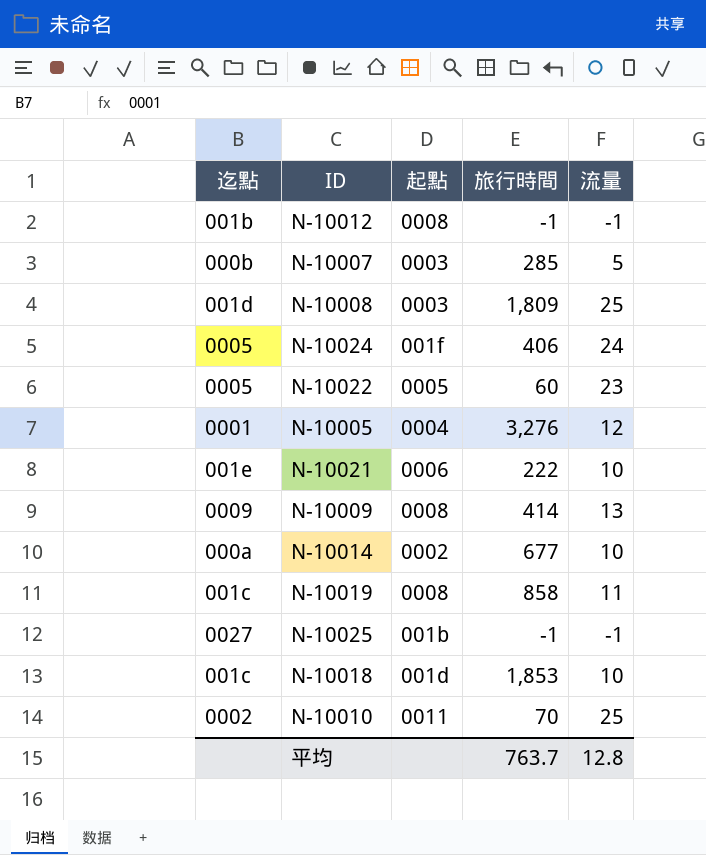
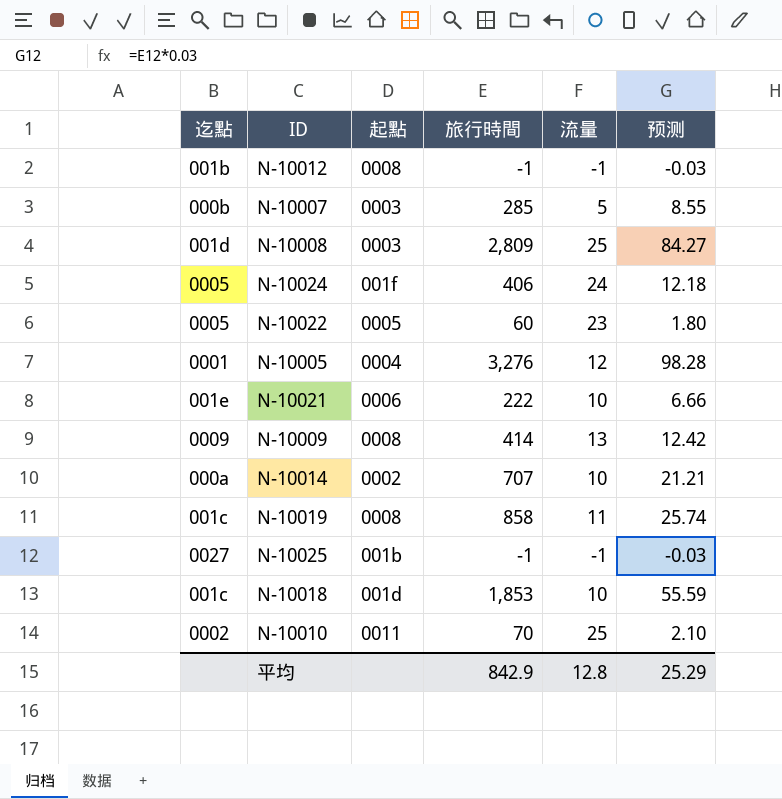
column 预测 | formula: none -> [旅行時間] * 0.03
N-10008 | 旅行時間: 1,809 -> 2,809
N-10014 | 旅行時間: 677 -> 707
平均 | 旅行時間: 763.7 -> 842.9

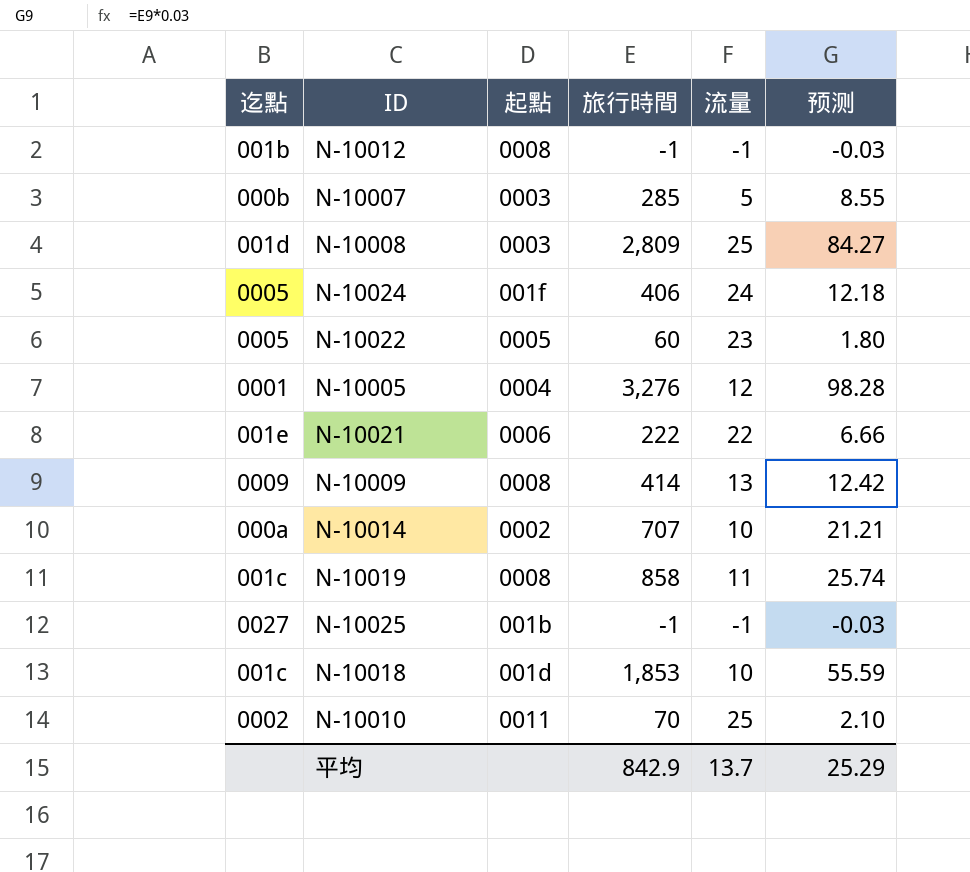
N-10021 | 流量: 10 -> 22
平均 | 流量: 12.8 -> 13.7

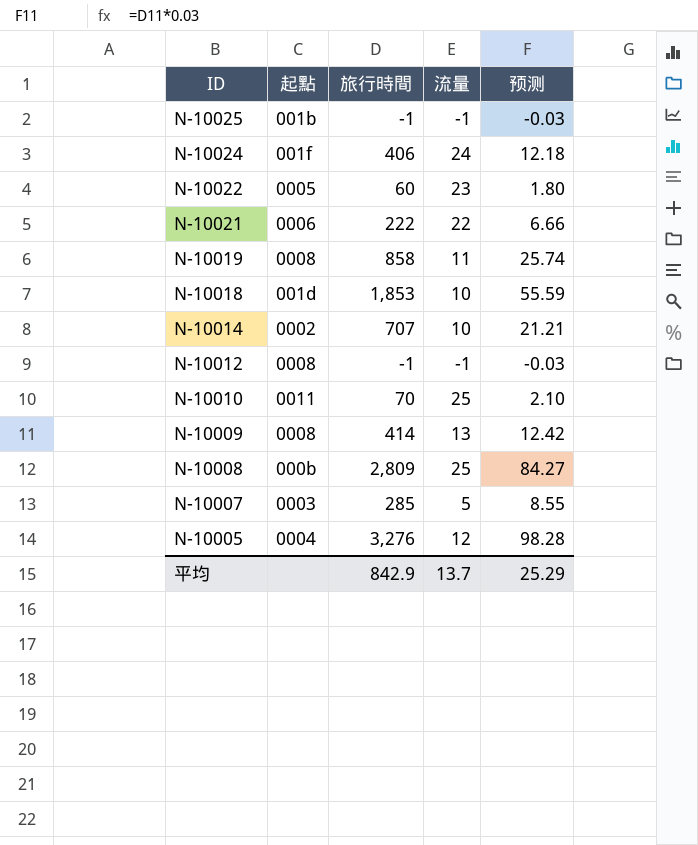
row order: none -> ID descending
column 迄點 | position: 1 -> none
N-10008 | 起點: 0003 -> 000b

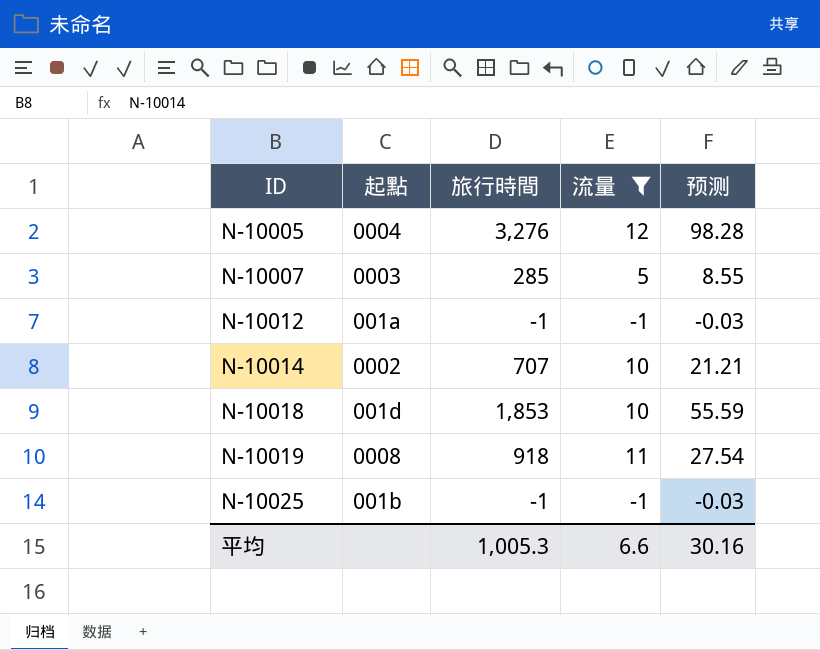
filter: none -> 流量 <= 12
row order: ID descending -> ID ascending
N-10012 | 起點: 0008 -> 001a
N-10019 | 旅行時間: 858 -> 918
N-10019 | 预测: 25.74 -> 27.54
平均 | 旅行時間: 842.9 -> 1,005.3
平均 | 流量: 13.7 -> 6.6
平均 | 预测: 25.29 -> 30.16

